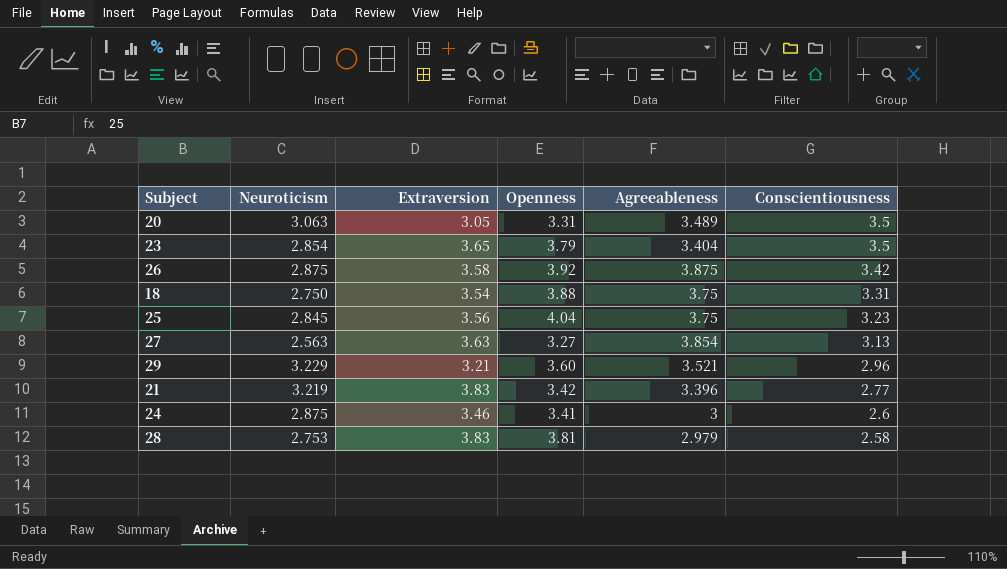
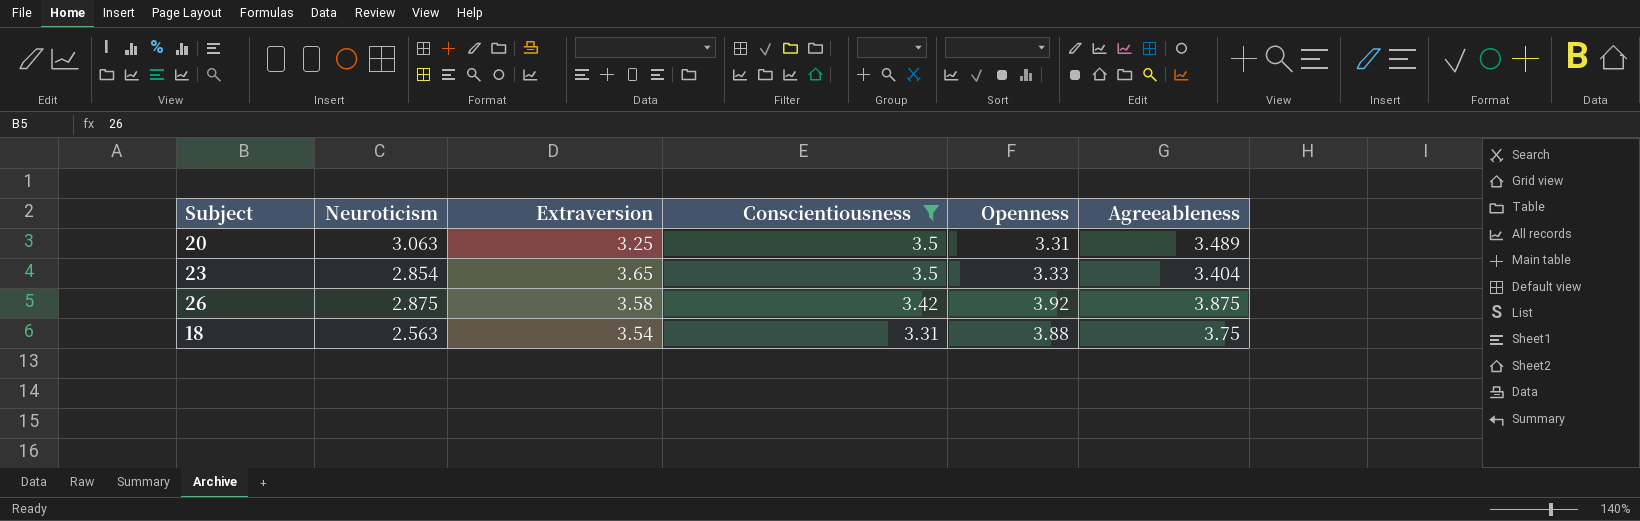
filter: none -> Conscientiousness >= 3.31
column Conscientiousness | position: 6 -> 4
20 | Extraversion: 3.05 -> 3.25
23 | Openness: 3.79 -> 3.33
18 | Neuroticism: 2.750 -> 2.563

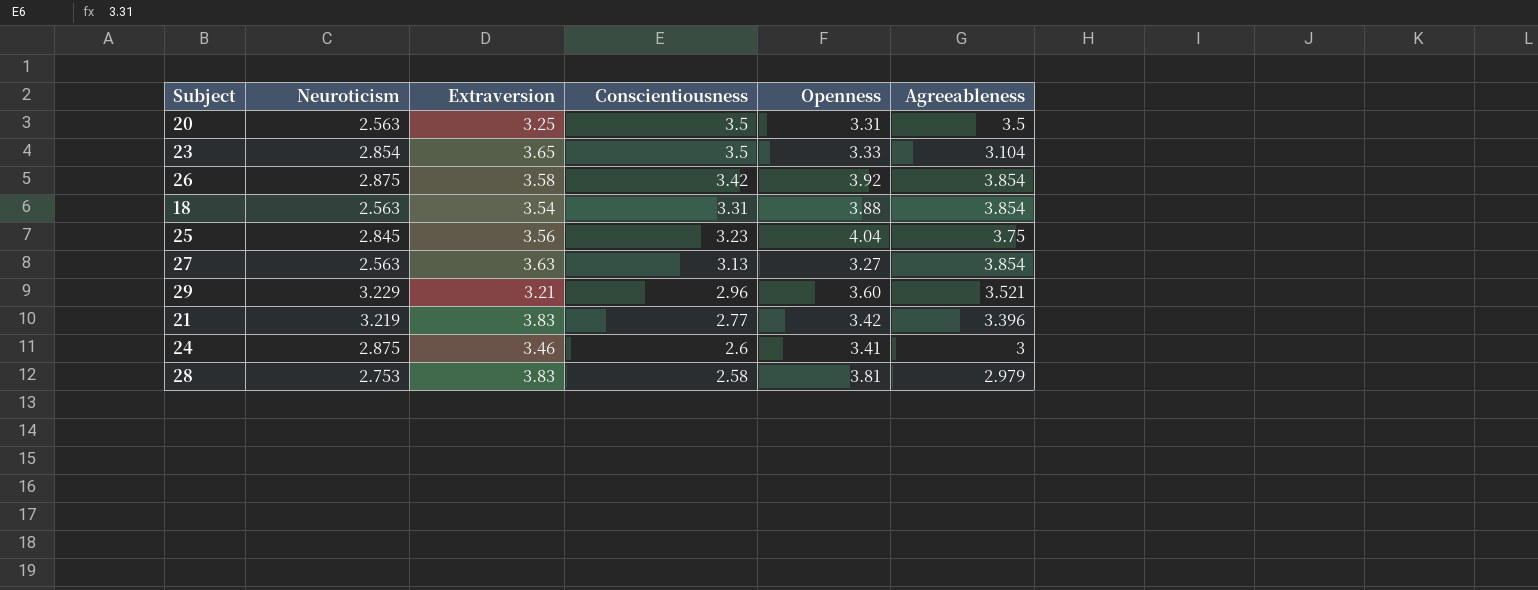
filter: Conscientiousness >= 3.31 -> none
20 | Neuroticism: 3.063 -> 2.563
20 | Agreeableness: 3.489 -> 3.5
23 | Agreeableness: 3.404 -> 3.104
26 | Agreeableness: 3.875 -> 3.854
18 | Agreeableness: 3.75 -> 3.854

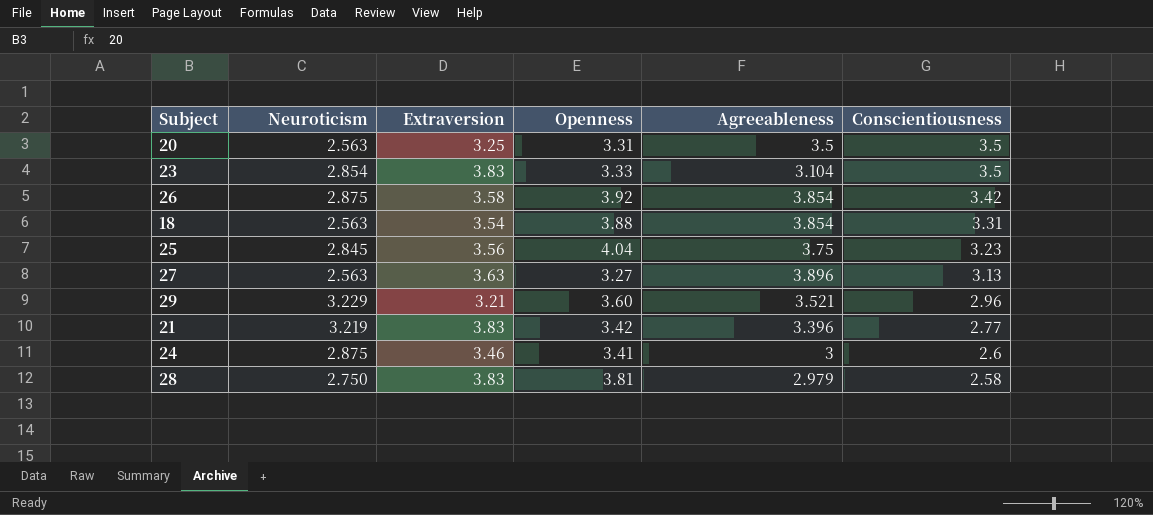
column Conscientiousness | position: 4 -> 6
23 | Extraversion: 3.65 -> 3.83
27 | Agreeableness: 3.854 -> 3.896
28 | Neuroticism: 2.753 -> 2.750

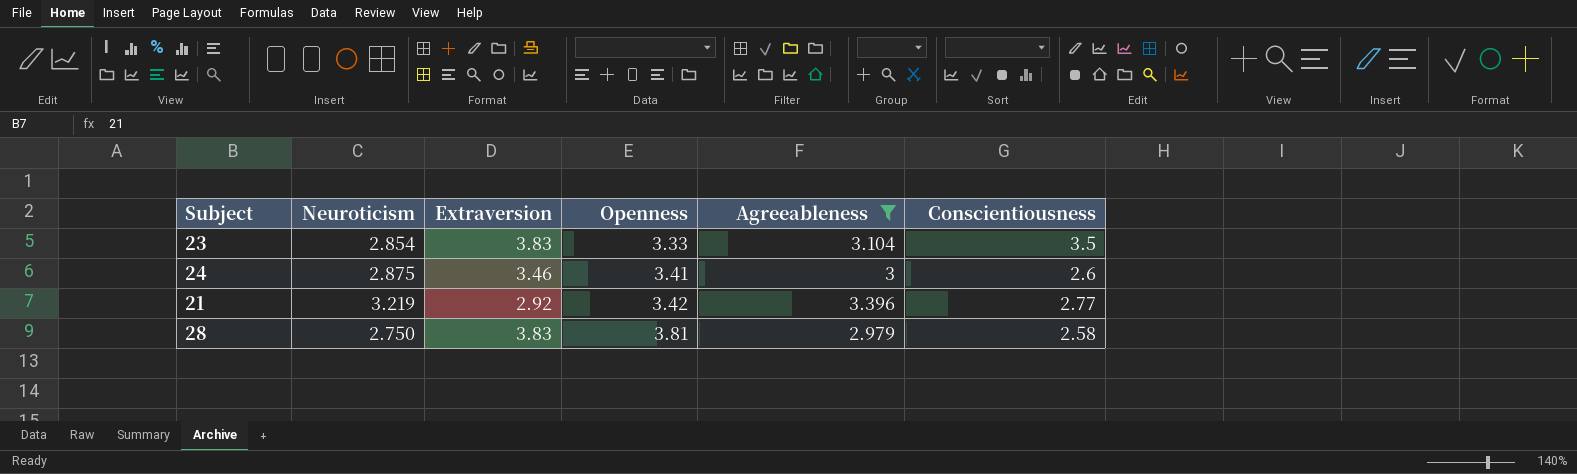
filter: none -> Agreeableness <= 3.396
row order: Conscientiousness descending -> Openness ascending
21 | Extraversion: 3.83 -> 2.92

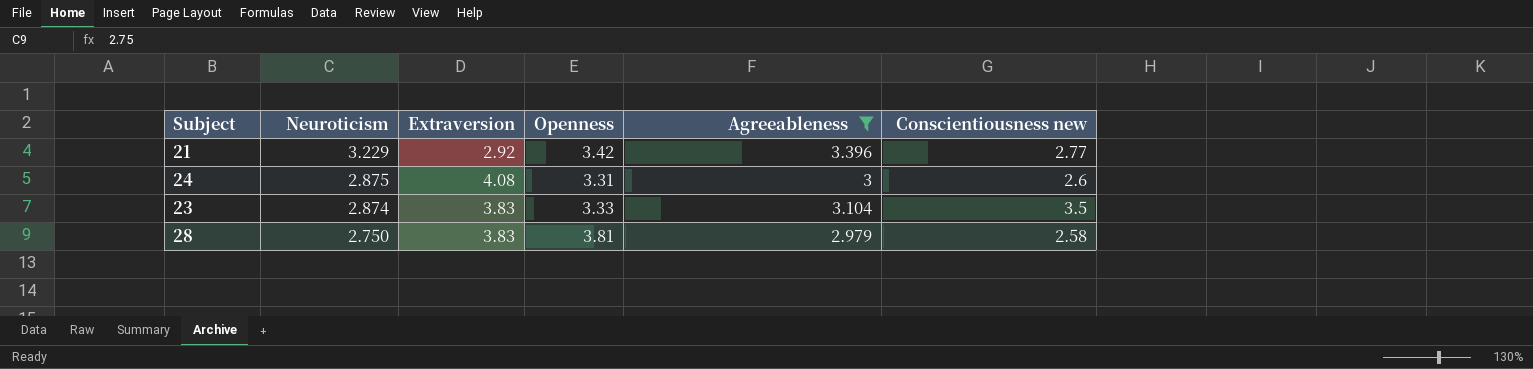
row order: Openness ascending -> Neuroticism descending
column name: Conscientiousness -> Conscientiousness new
21 | Neuroticism: 3.219 -> 3.229
24 | Extraversion: 3.46 -> 4.08
24 | Openness: 3.41 -> 3.31
23 | Neuroticism: 2.854 -> 2.874

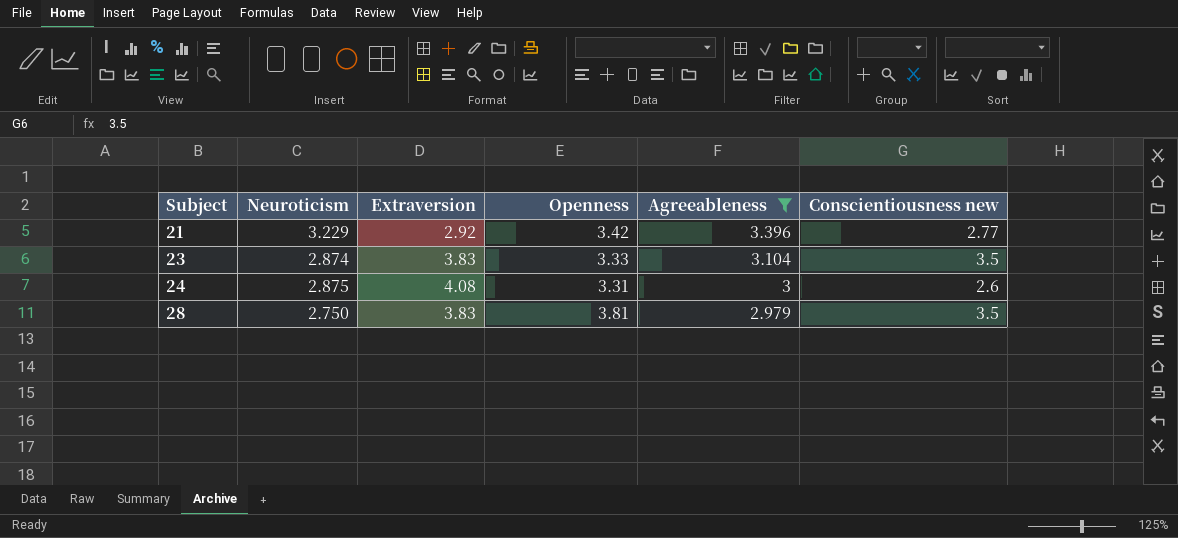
row order: Neuroticism descending -> Subject ascending
28 | Conscientiousness new: 2.58 -> 3.5

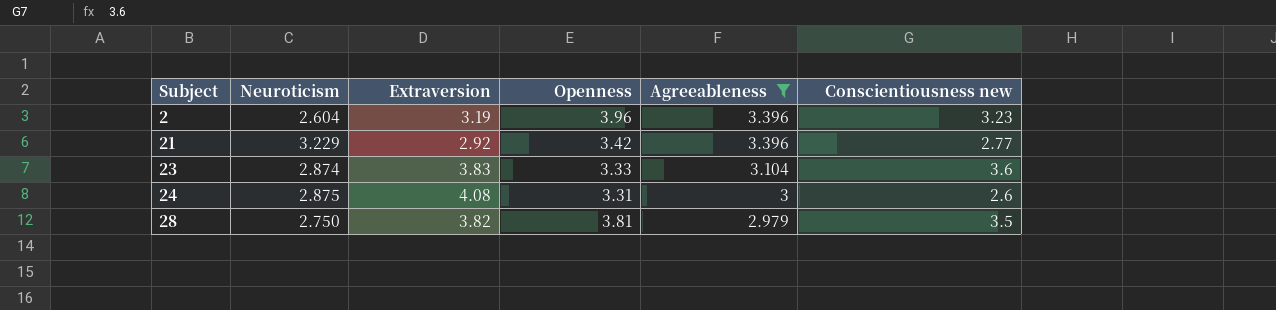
row 2: none -> 2.604 | 3.19 | 3.96 | 3.396 | 3.23
23 | Conscientiousness new: 3.5 -> 3.6
28 | Extraversion: 3.83 -> 3.82

